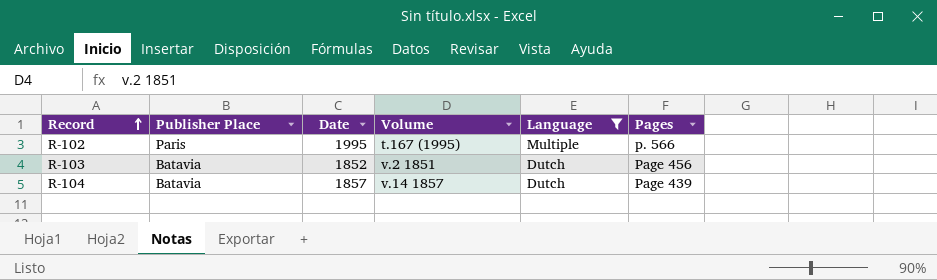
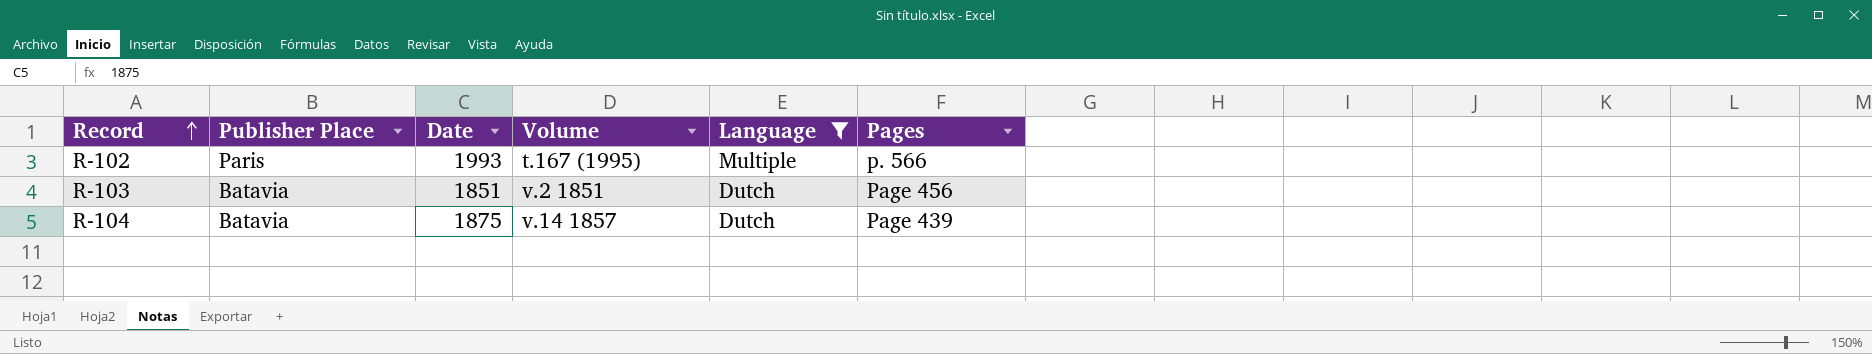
R-102 | Date: 1995 -> 1993
R-103 | Date: 1852 -> 1851
R-104 | Date: 1857 -> 1875

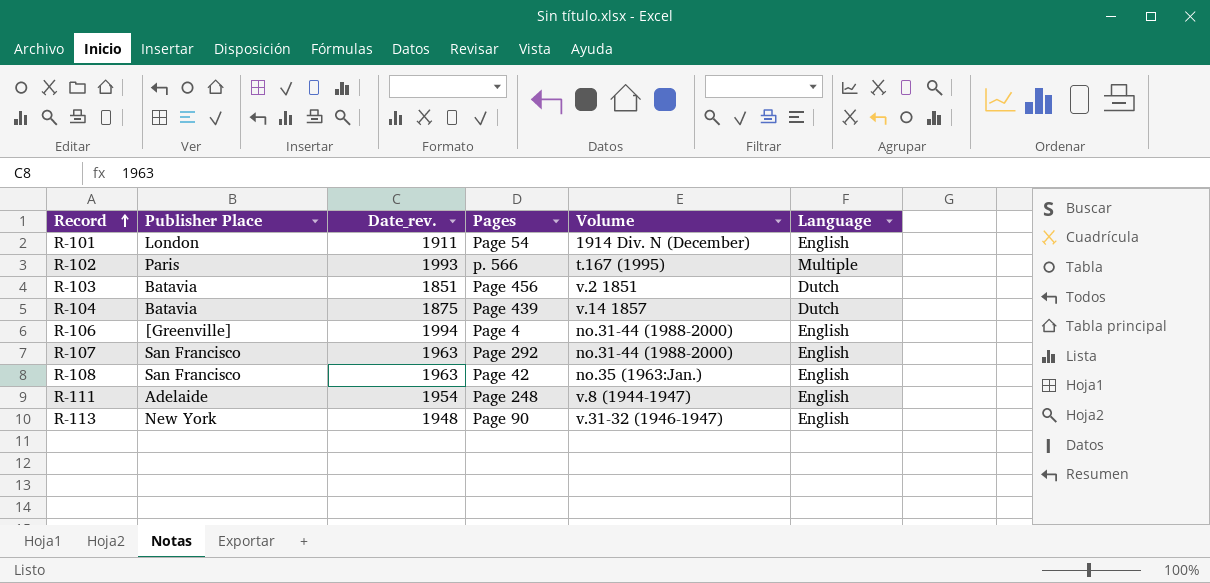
filter: Language != English -> none
column name: Date -> Date_rev.
column Pages | position: 6 -> 4

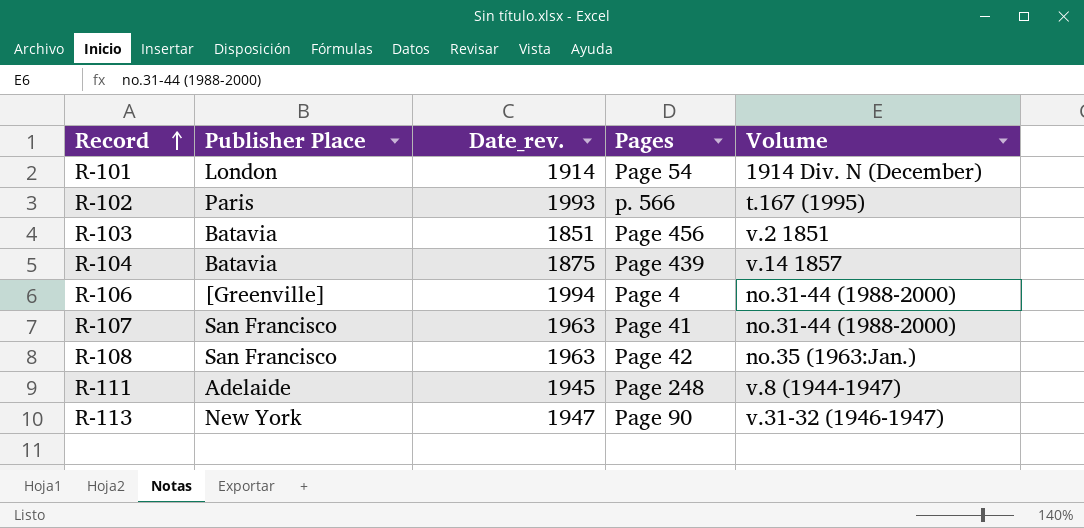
column Language | position: 6 -> none
R-101 | Date_rev.: 1911 -> 1914
R-107 | Pages: Page 292 -> Page 41
R-111 | Date_rev.: 1954 -> 1945
R-113 | Date_rev.: 1948 -> 1947

